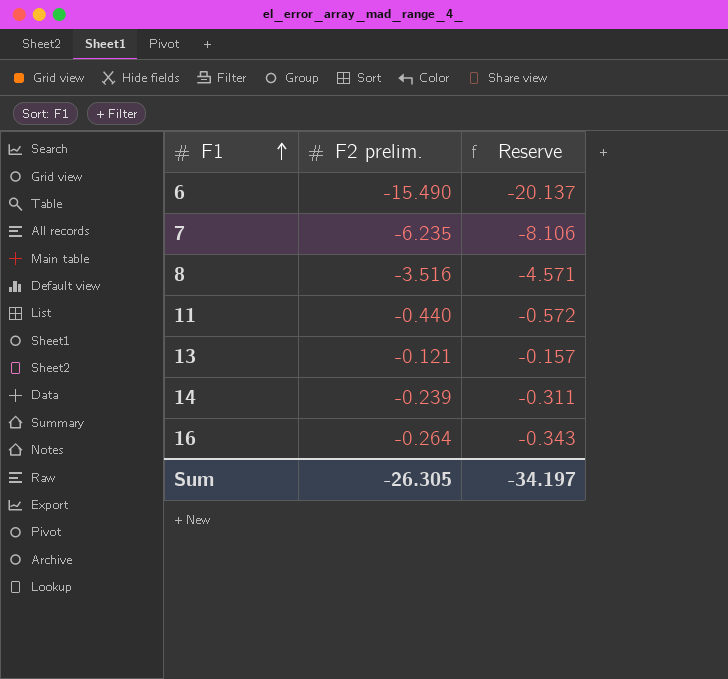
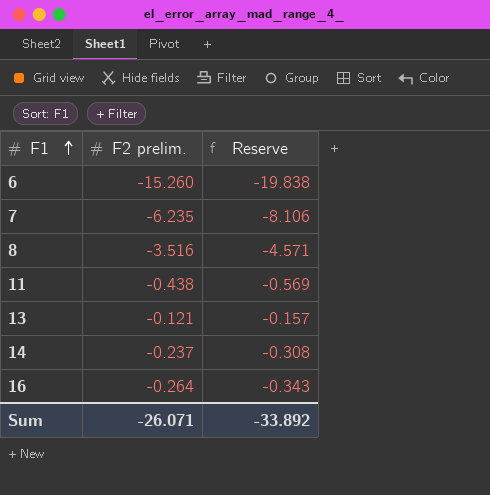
6 | F2 prelim.: -15.490 -> -15.260
6 | Reserve: -20.137 -> -19.838
11 | F2 prelim.: -0.440 -> -0.438
11 | Reserve: -0.572 -> -0.569
14 | F2 prelim.: -0.239 -> -0.237
14 | Reserve: -0.311 -> -0.308
Sum | F2 prelim.: -26.305 -> -26.071
Sum | Reserve: -34.197 -> -33.892

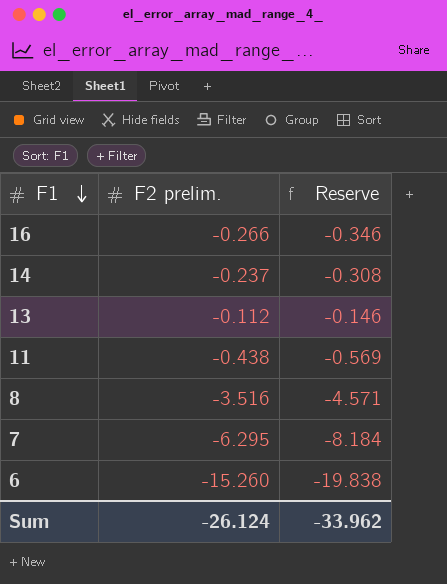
row order: F1 ascending -> F1 descending
16 | F2 prelim.: -0.264 -> -0.266
16 | Reserve: -0.343 -> -0.346
13 | F2 prelim.: -0.121 -> -0.112
13 | Reserve: -0.157 -> -0.146
7 | F2 prelim.: -6.235 -> -6.295
7 | Reserve: -8.106 -> -8.184
Sum | F2 prelim.: -26.071 -> -26.124
Sum | Reserve: -33.892 -> -33.962

